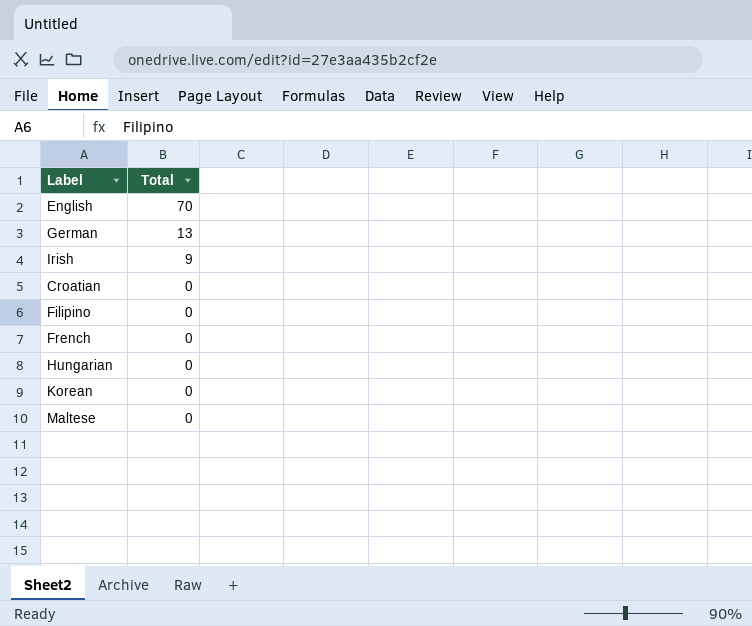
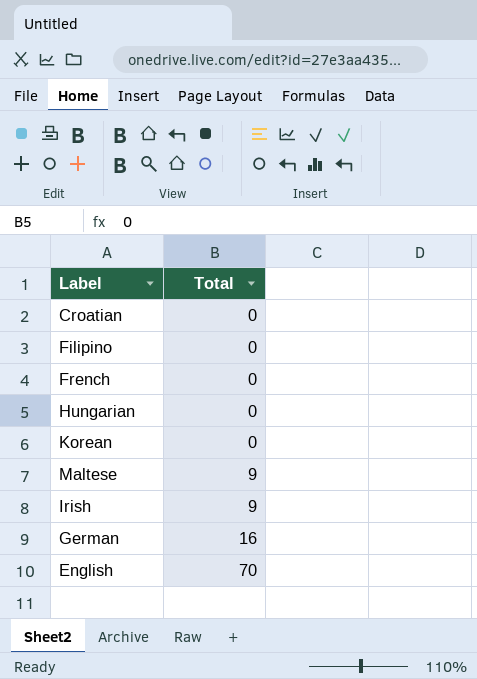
row order: Total descending -> Total ascending
Maltese | Total: 0 -> 9
German | Total: 13 -> 16

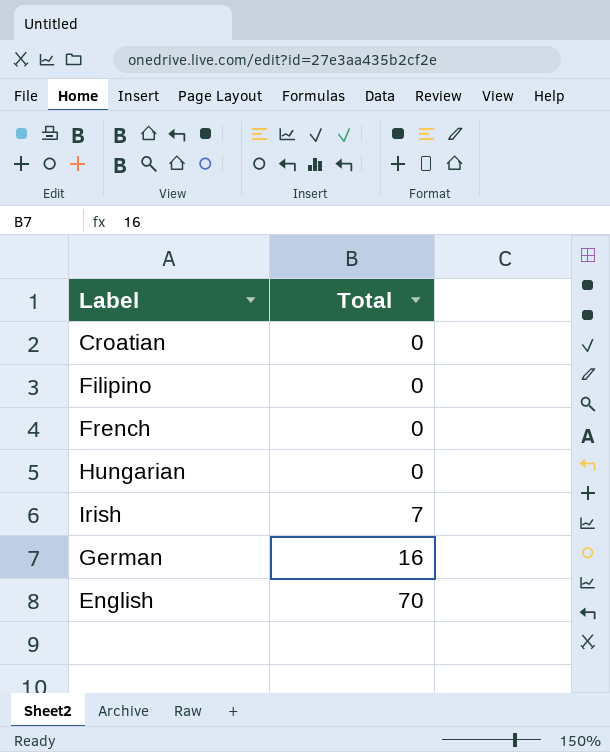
row Korean: 0 -> none
row Maltese: 9 -> none
Irish | Total: 9 -> 7

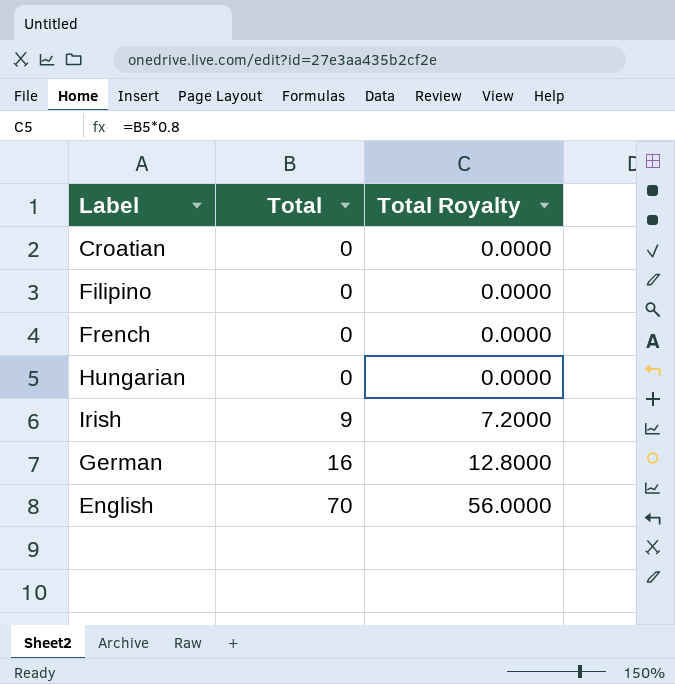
column Total Royalty | formula: none -> [Total] * 0.8
Irish | Total: 7 -> 9

